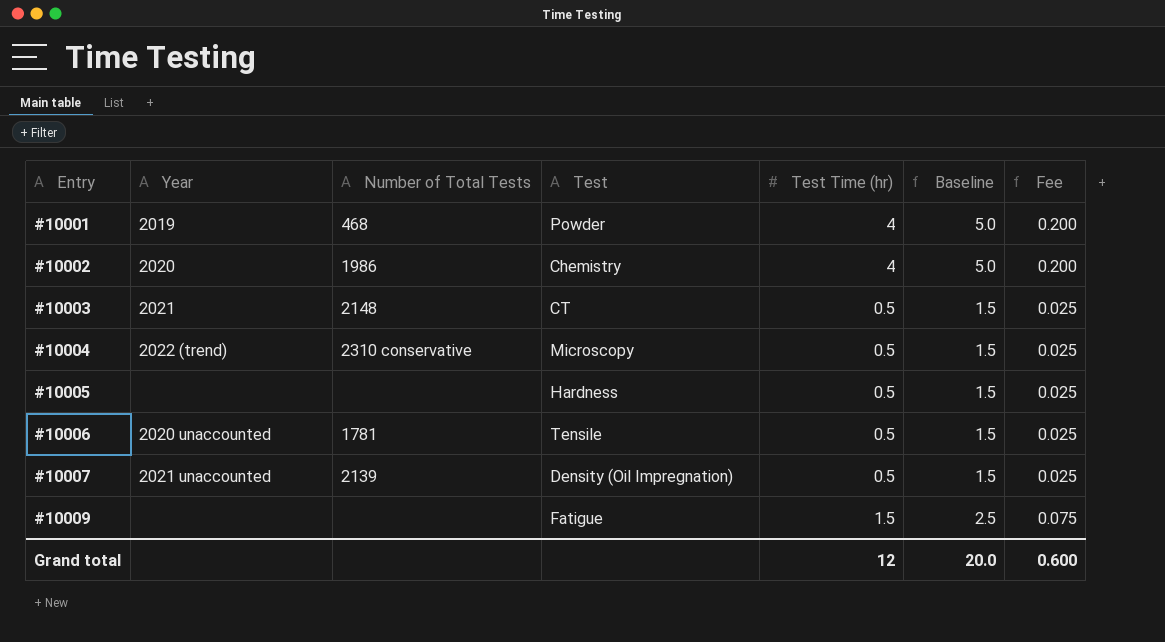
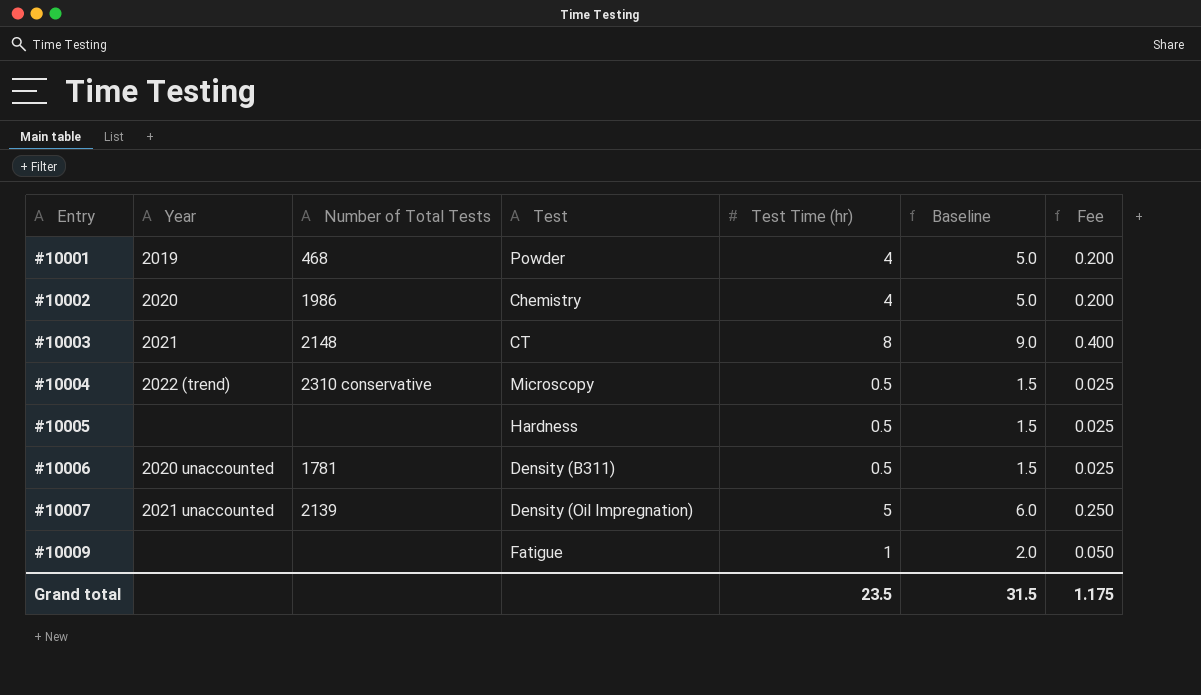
#10003 | Test Time (hr): 0.5 -> 8
#10003 | Baseline: 1.5 -> 9.0
#10003 | Fee: 0.025 -> 0.400
#10006 | Test: Tensile -> Density (B311)
#10007 | Test Time (hr): 0.5 -> 5
#10007 | Baseline: 1.5 -> 6.0
#10007 | Fee: 0.025 -> 0.250
#10009 | Test Time (hr): 1.5 -> 1
#10009 | Baseline: 2.5 -> 2.0
#10009 | Fee: 0.075 -> 0.050
Grand total | Test Time (hr): 12 -> 23.5
Grand total | Baseline: 20.0 -> 31.5
Grand total | Fee: 0.600 -> 1.175

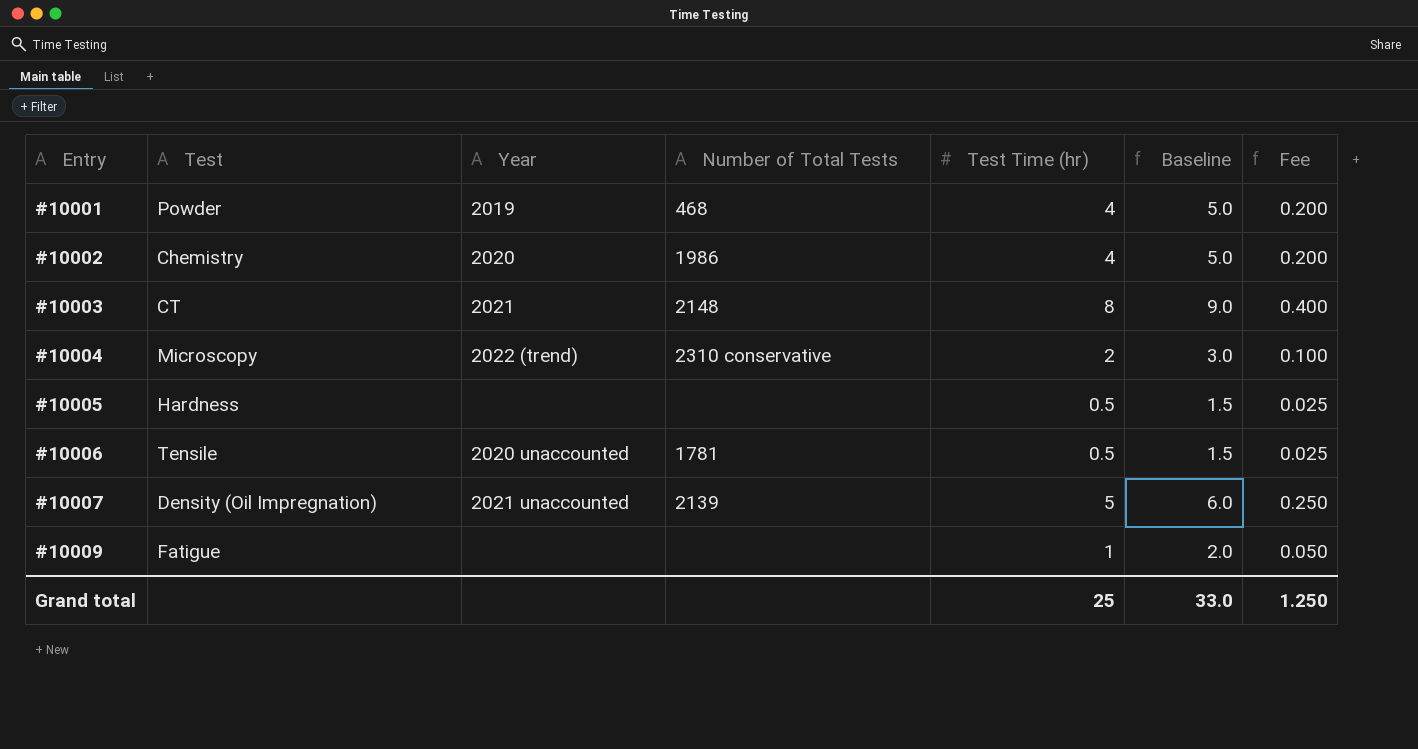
column Test | position: 4 -> 2
#10004 | Test Time (hr): 0.5 -> 2
#10004 | Baseline: 1.5 -> 3.0
#10004 | Fee: 0.025 -> 0.100
#10006 | Test: Density (B311) -> Tensile
Grand total | Test Time (hr): 23.5 -> 25
Grand total | Baseline: 31.5 -> 33.0
Grand total | Fee: 1.175 -> 1.250

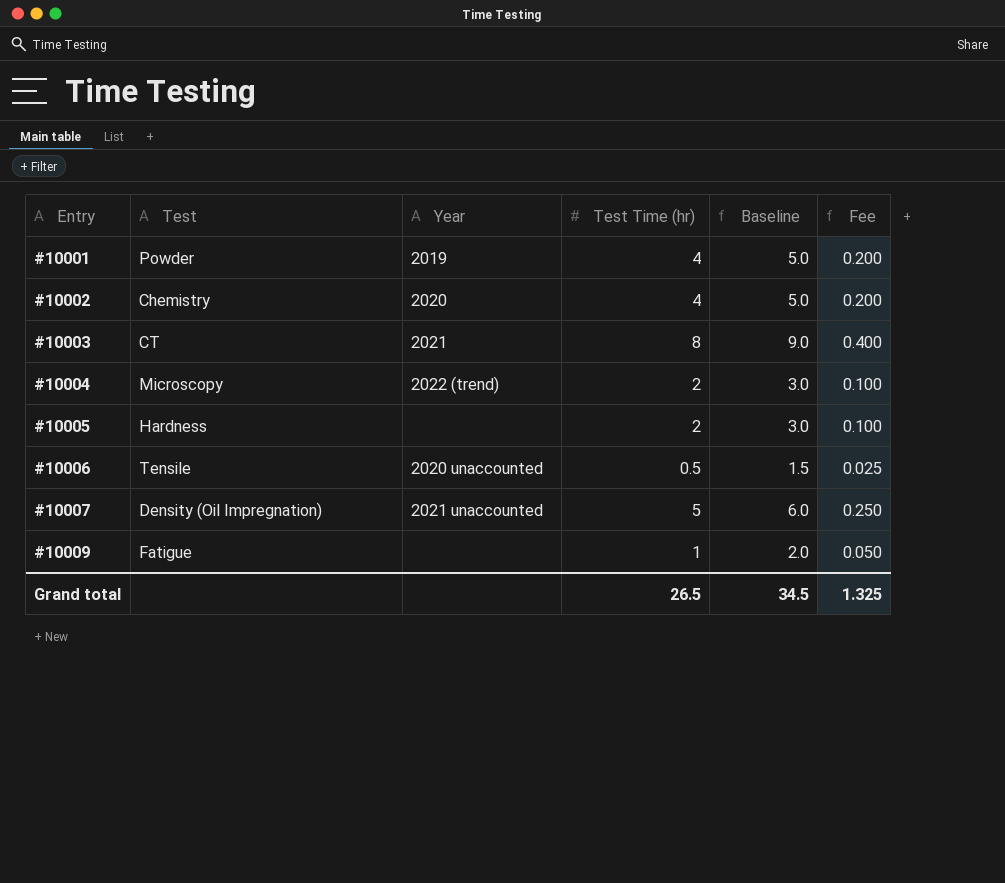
column Number of Total Tests | position: 4 -> none
#10005 | Test Time (hr): 0.5 -> 2
#10005 | Baseline: 1.5 -> 3.0
#10005 | Fee: 0.025 -> 0.100
Grand total | Test Time (hr): 25 -> 26.5
Grand total | Baseline: 33.0 -> 34.5
Grand total | Fee: 1.250 -> 1.325

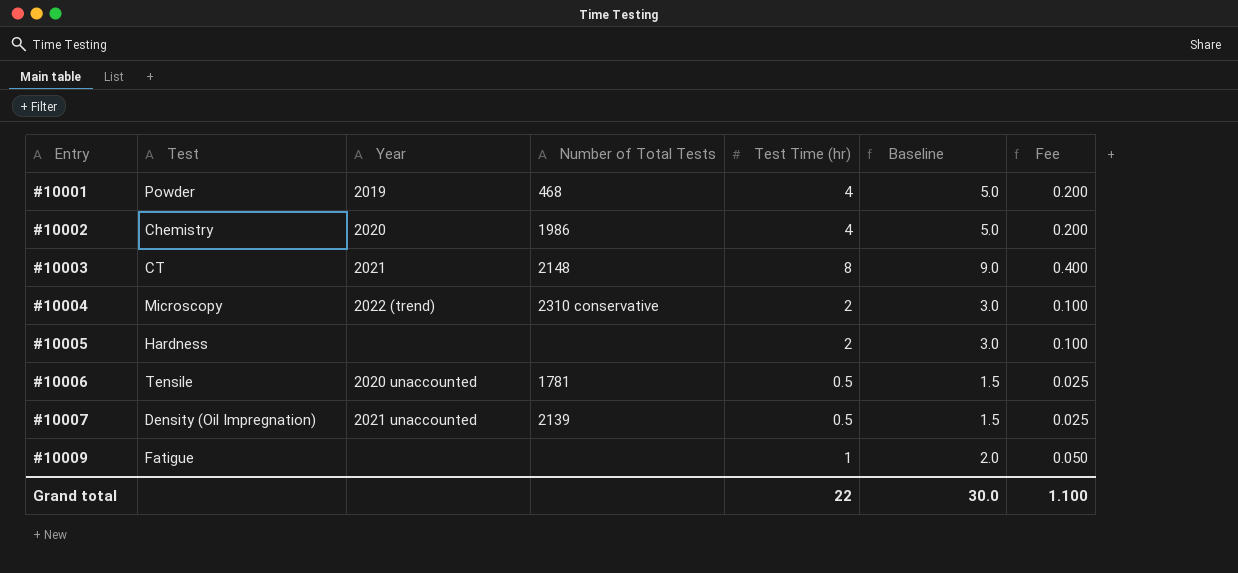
column Number of Total Tests | position: none -> 4
#10007 | Test Time (hr): 5 -> 0.5
#10007 | Baseline: 6.0 -> 1.5
#10007 | Fee: 0.250 -> 0.025
Grand total | Test Time (hr): 26.5 -> 22
Grand total | Baseline: 34.5 -> 30.0
Grand total | Fee: 1.325 -> 1.100

